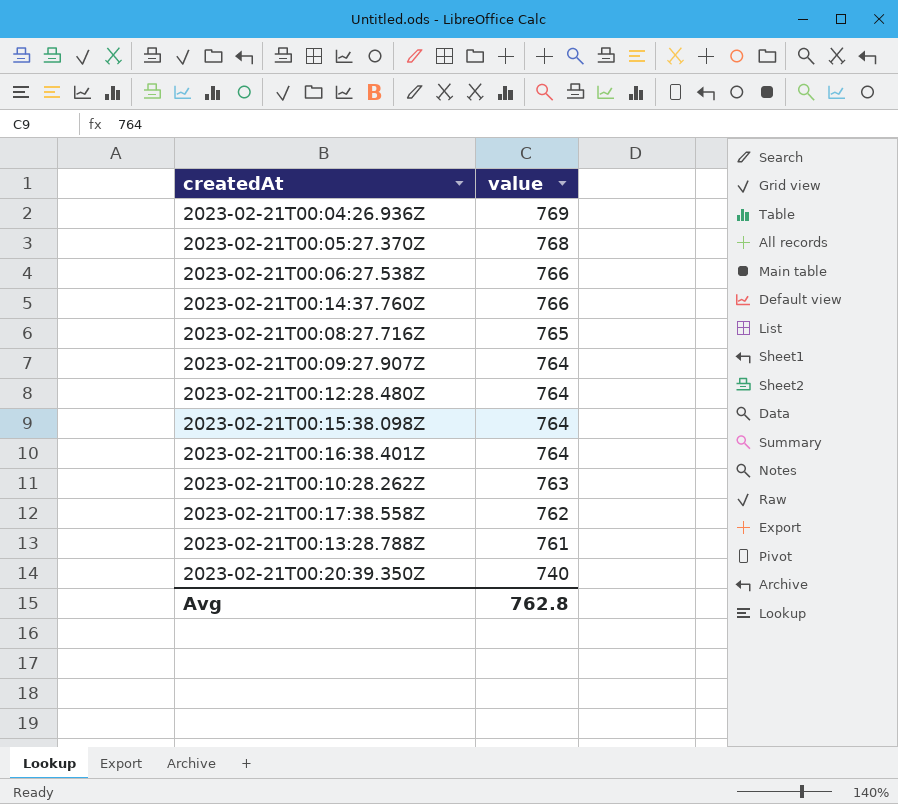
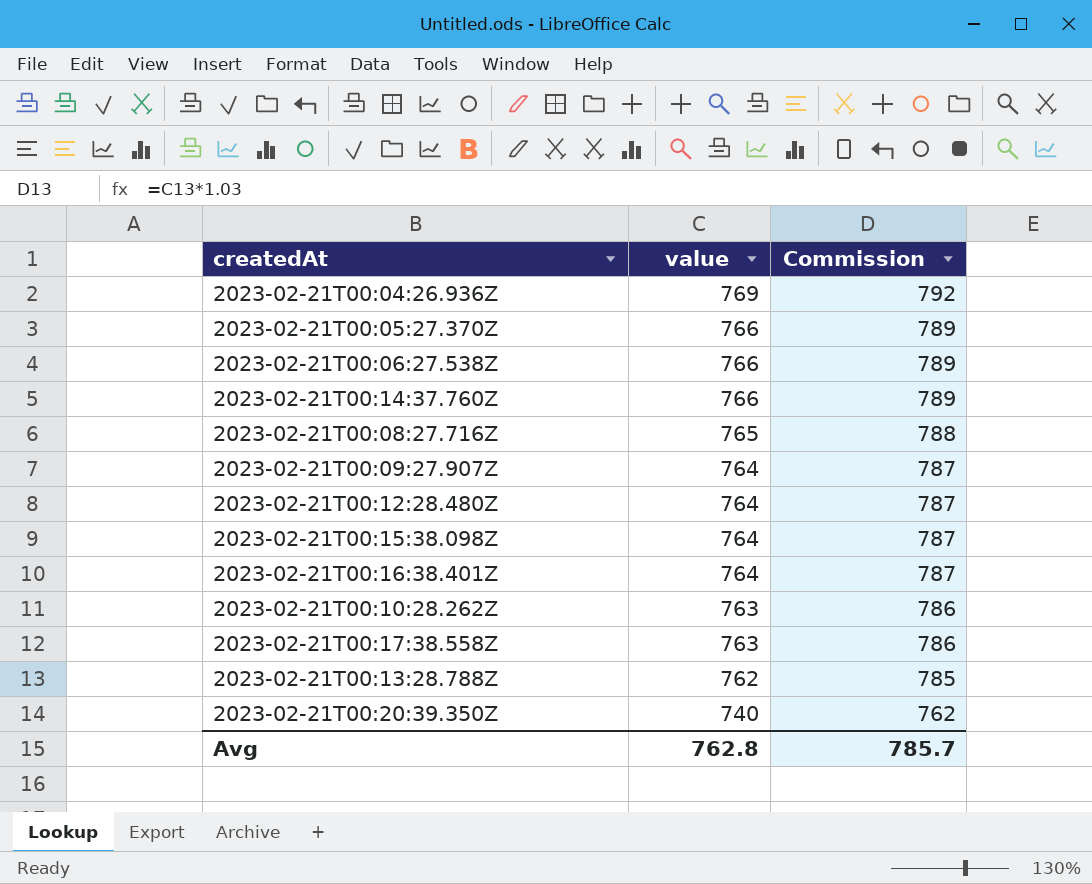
column Commission | formula: none -> [value] * 1.03
2023-02-21T00:05:27.370Z | value: 768 -> 766
2023-02-21T00:17:38.558Z | value: 762 -> 763
2023-02-21T00:13:28.788Z | value: 761 -> 762

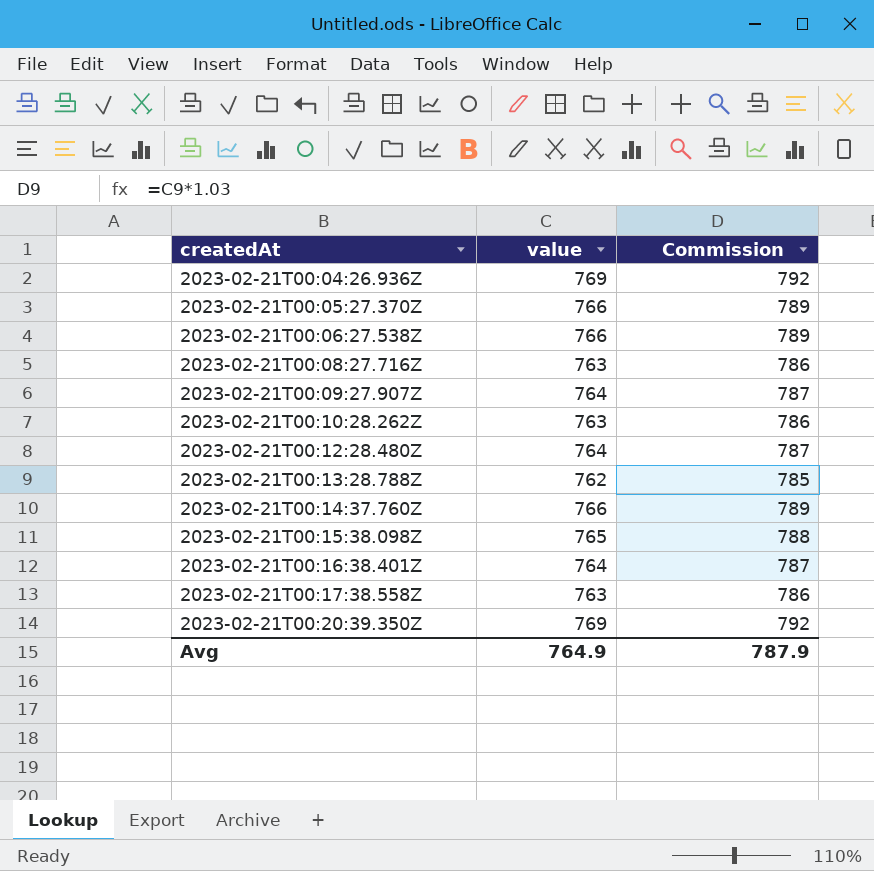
row order: value descending -> createdAt ascending
2023-02-21T00:08:27.716Z | value: 765 -> 763
2023-02-21T00:08:27.716Z | Commission: 788 -> 786
2023-02-21T00:15:38.098Z | value: 764 -> 765
2023-02-21T00:15:38.098Z | Commission: 787 -> 788
2023-02-21T00:20:39.350Z | value: 740 -> 769
2023-02-21T00:20:39.350Z | Commission: 762 -> 792
Avg | value: 762.8 -> 764.9
Avg | Commission: 785.7 -> 787.9

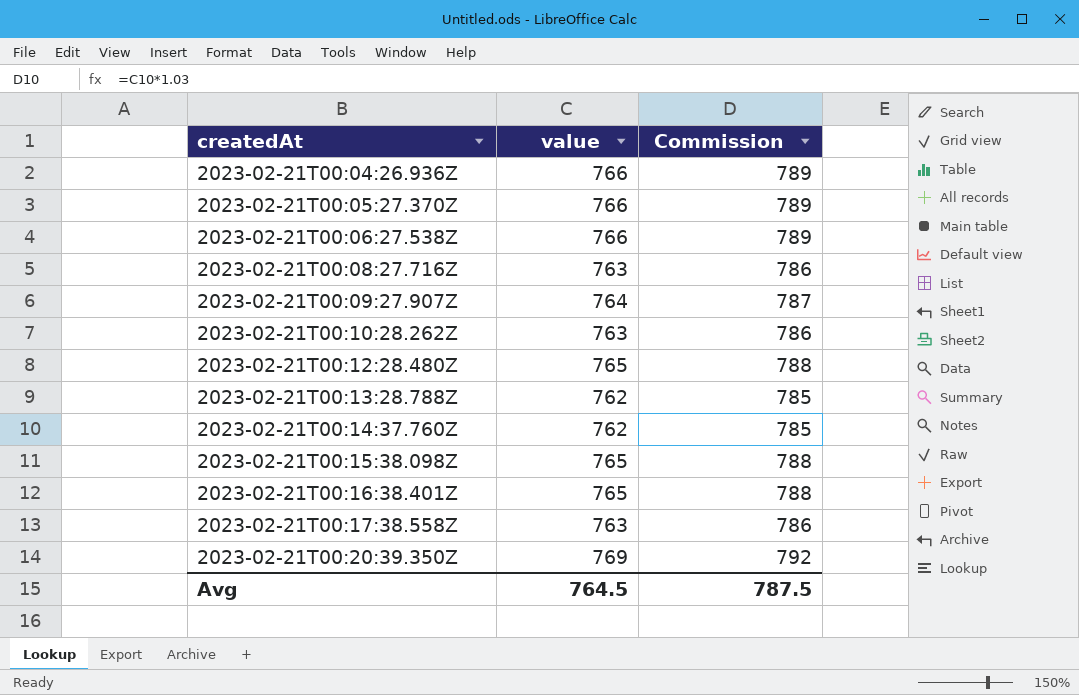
2023-02-21T00:04:26.936Z | value: 769 -> 766
2023-02-21T00:04:26.936Z | Commission: 792 -> 789
2023-02-21T00:12:28.480Z | value: 764 -> 765
2023-02-21T00:12:28.480Z | Commission: 787 -> 788
2023-02-21T00:14:37.760Z | value: 766 -> 762
2023-02-21T00:14:37.760Z | Commission: 789 -> 785
2023-02-21T00:16:38.401Z | value: 764 -> 765
2023-02-21T00:16:38.401Z | Commission: 787 -> 788
Avg | value: 764.9 -> 764.5
Avg | Commission: 787.9 -> 787.5

